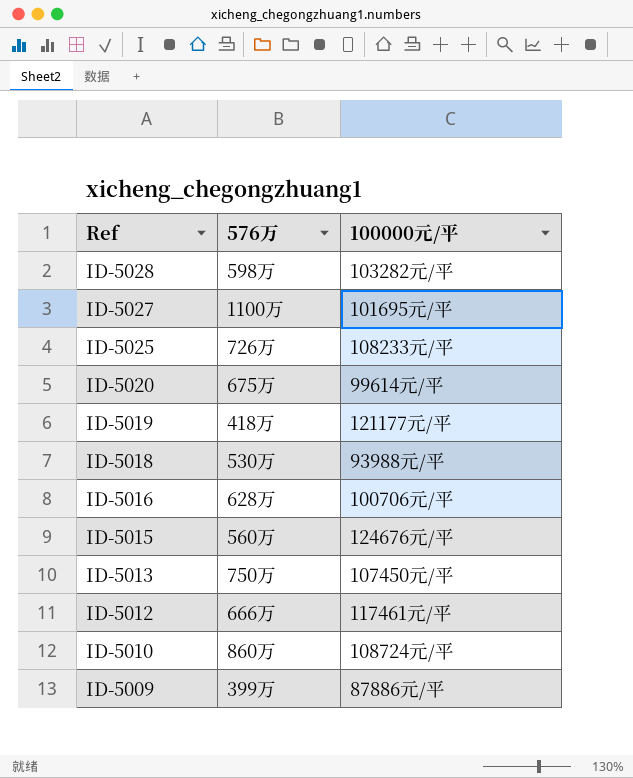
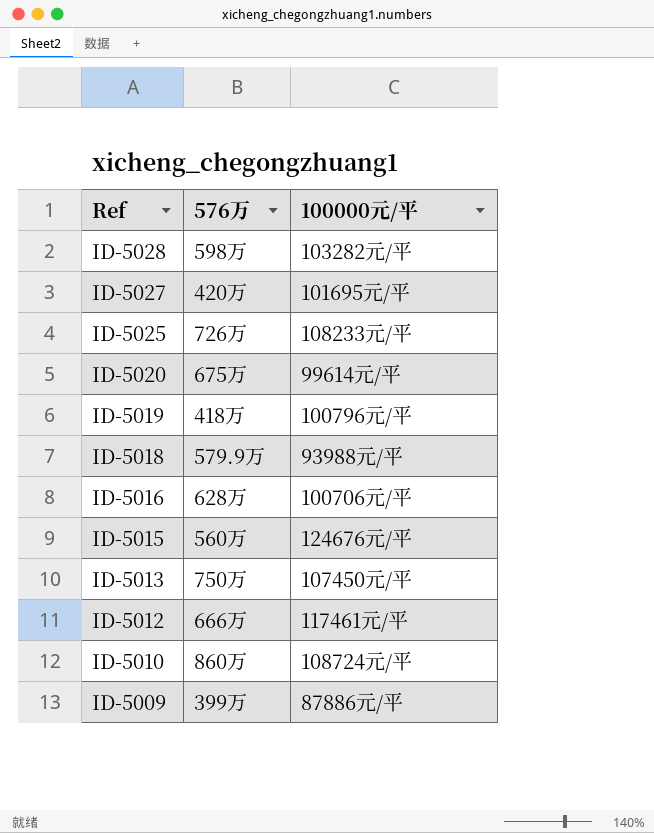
ID-5027 | 576万: 1100万 -> 420万
ID-5019 | 100000元/平: 121177元/平 -> 100796元/平
ID-5018 | 576万: 530万 -> 579.9万

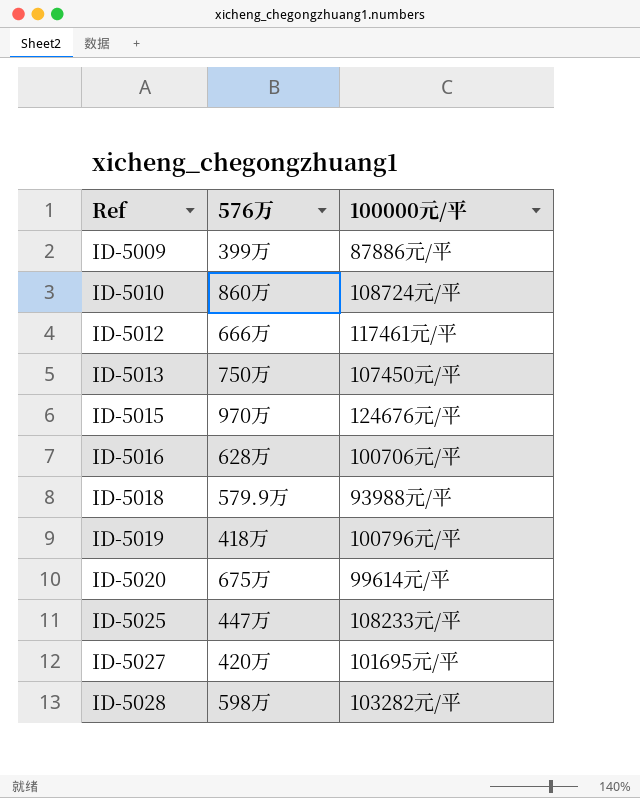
row order: Ref descending -> Ref ascending
ID-5015 | 576万: 560万 -> 970万
ID-5025 | 576万: 726万 -> 447万

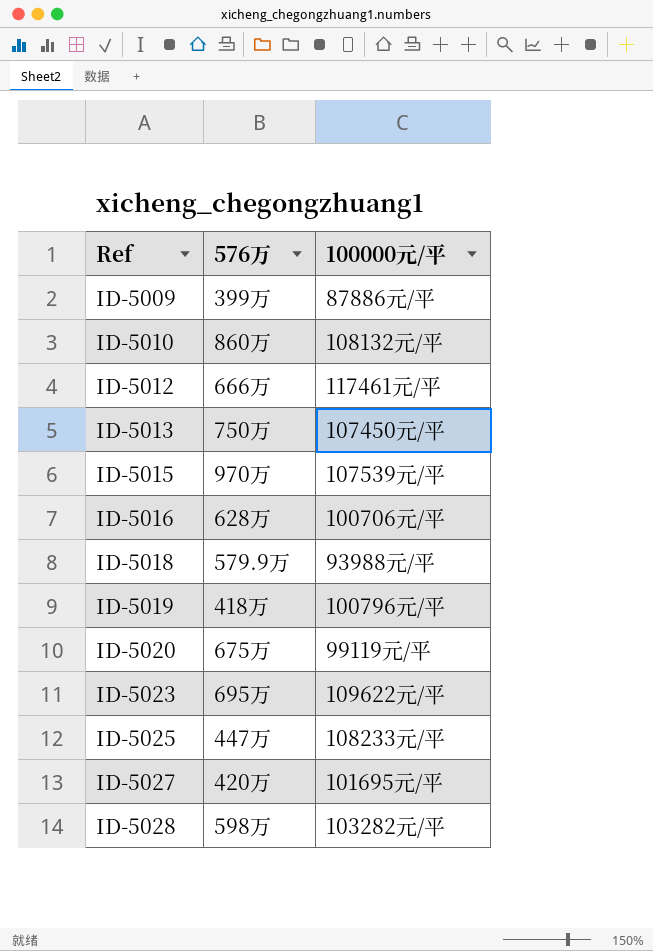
ID-5010 | 100000元/平: 108724元/平 -> 108132元/平
ID-5015 | 100000元/平: 124676元/平 -> 107539元/平
ID-5020 | 100000元/平: 99614元/平 -> 99119元/平
row ID-5023: none -> 695万 | 109622元/平

